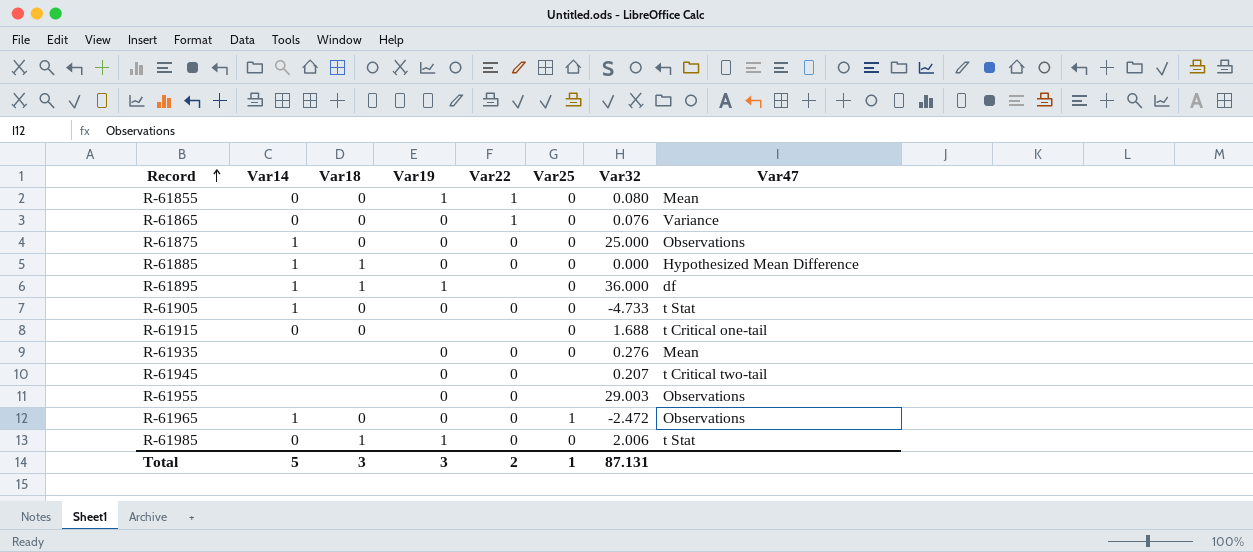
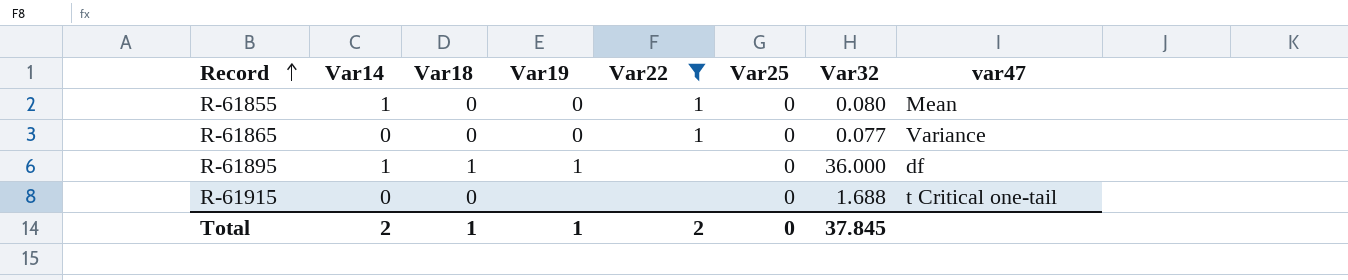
filter: none -> Var22 != 0
column name: Var47 -> var47
R-61855 | Var14: 0 -> 1
R-61855 | Var19: 1 -> 0
R-61865 | Var32: 0.076 -> 0.077
Total | Var14: 5 -> 2
Total | Var18: 3 -> 1
Total | Var19: 3 -> 1
Total | Var25: 1 -> 0
Total | Var32: 87.131 -> 37.845

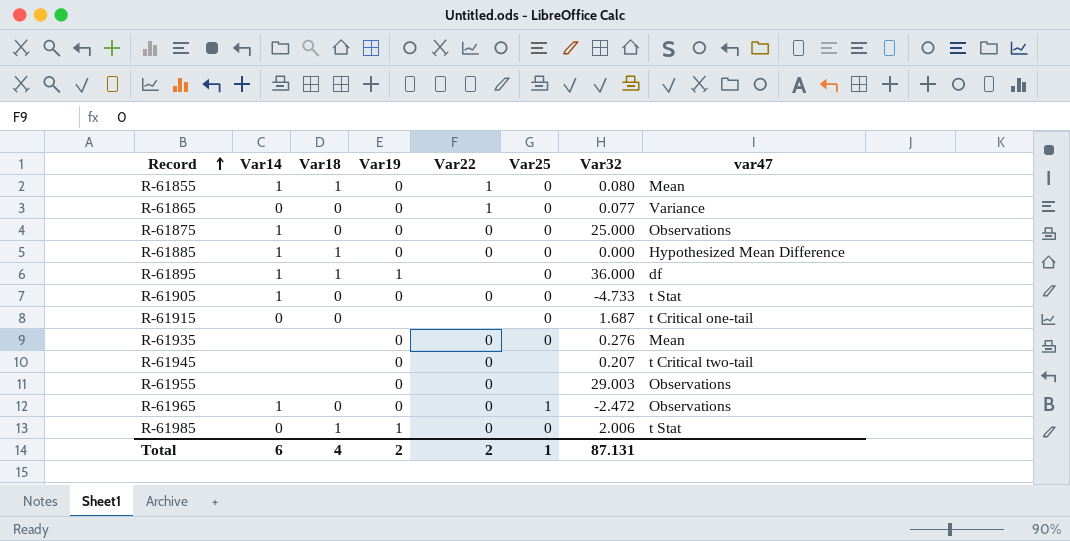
filter: Var22 != 0 -> none
R-61855 | Var18: 0 -> 1
R-61915 | Var32: 1.688 -> 1.687
Total | Var14: 2 -> 6
Total | Var18: 1 -> 4
Total | Var19: 1 -> 2
Total | Var25: 0 -> 1
Total | Var32: 37.845 -> 87.131

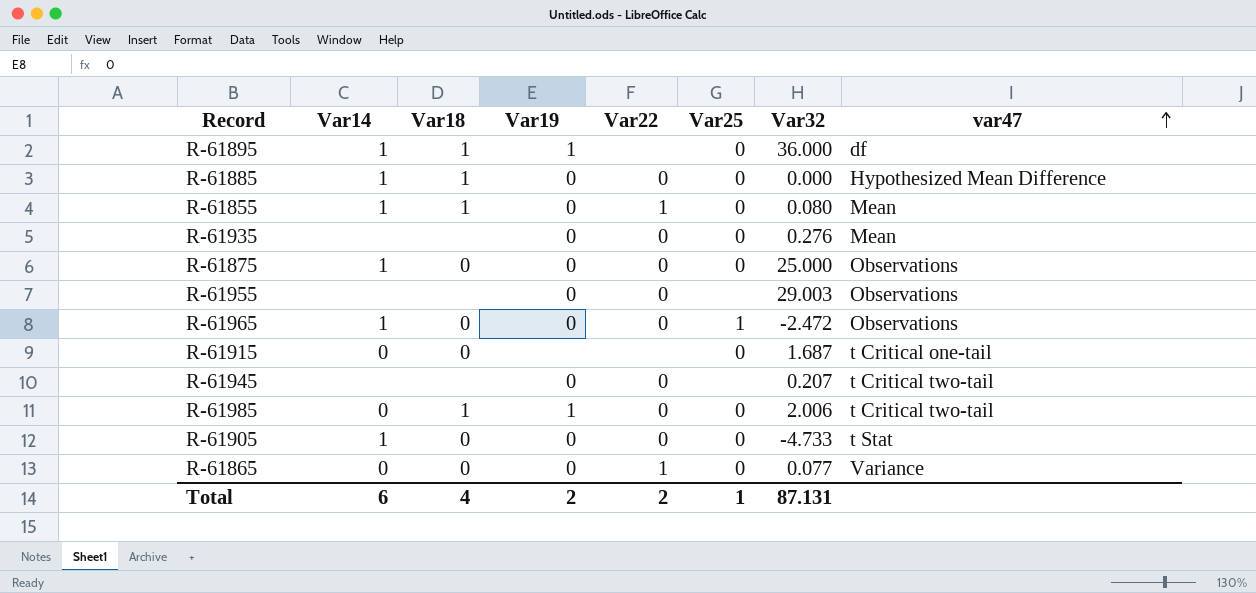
row order: Record ascending -> var47 ascending
R-61985 | var47: t Stat -> t Critical two-tail

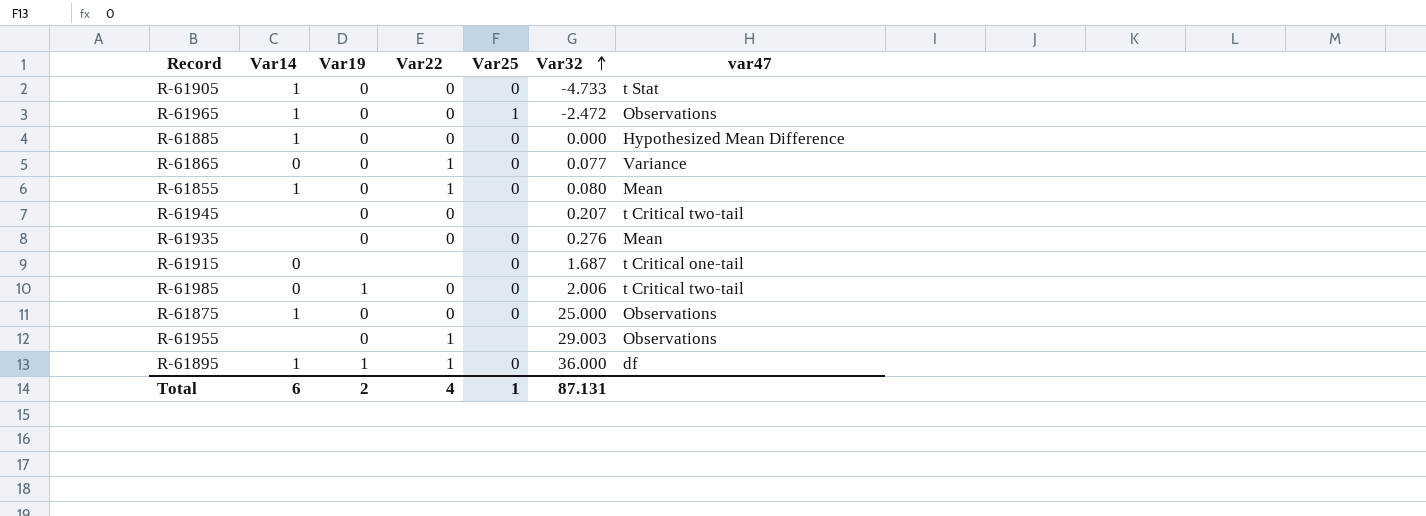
row order: var47 ascending -> Var32 ascending
column Var18 | position: 3 -> none
R-61955 | Var22: 0 -> 1
R-61895 | Var22: none -> 1
Total | Var22: 2 -> 4

